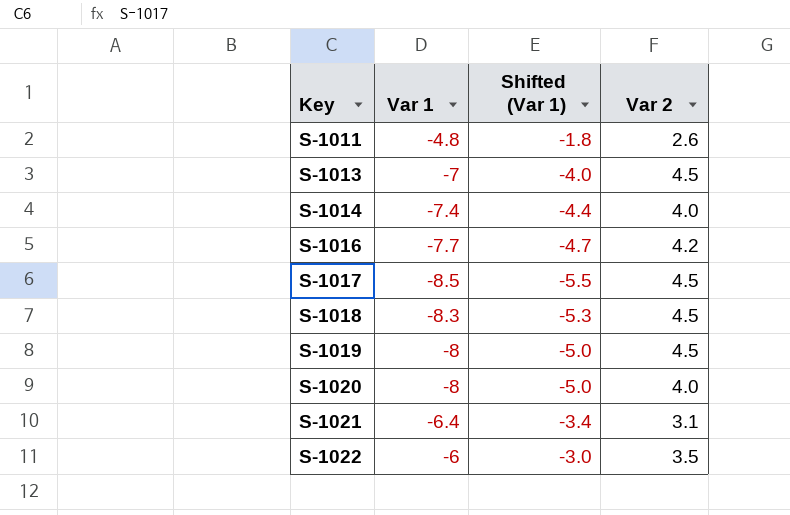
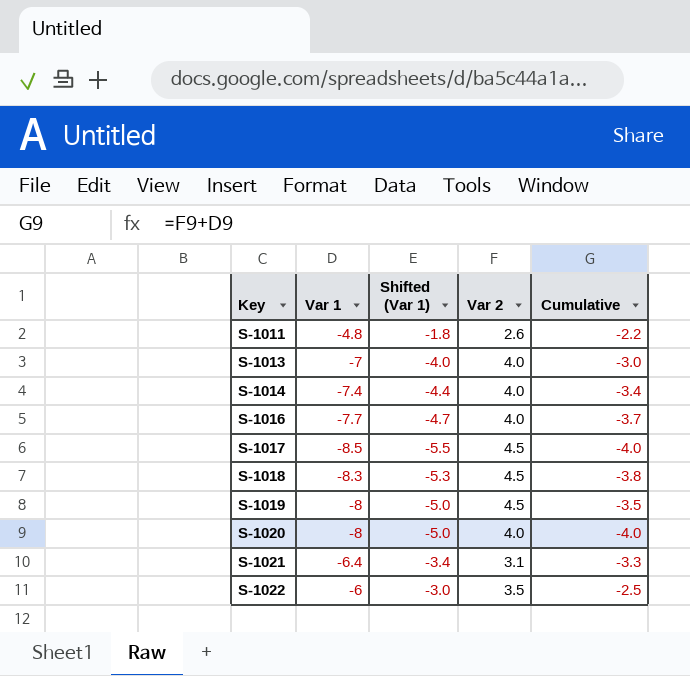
column Cumulative | formula: none -> [Var 1] + [Var 2]
S-1013 | Var 2: 4.5 -> 4.0
S-1016 | Var 2: 4.2 -> 4.0

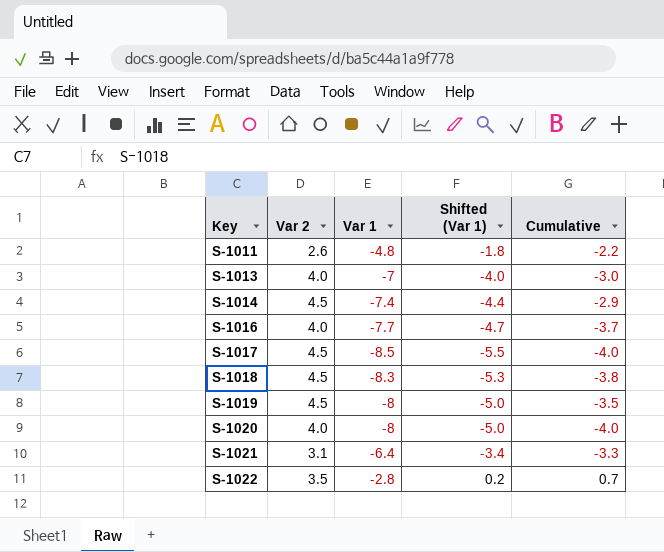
column Var 2 | position: 4 -> 2
S-1014 | Var 2: 4.0 -> 4.5
S-1014 | Cumulative: -3.4 -> -2.9
S-1022 | Var 1: -6 -> -2.8
S-1022 | Shifted (Var 1): -3.0 -> 0.2
S-1022 | Cumulative: -2.5 -> 0.7

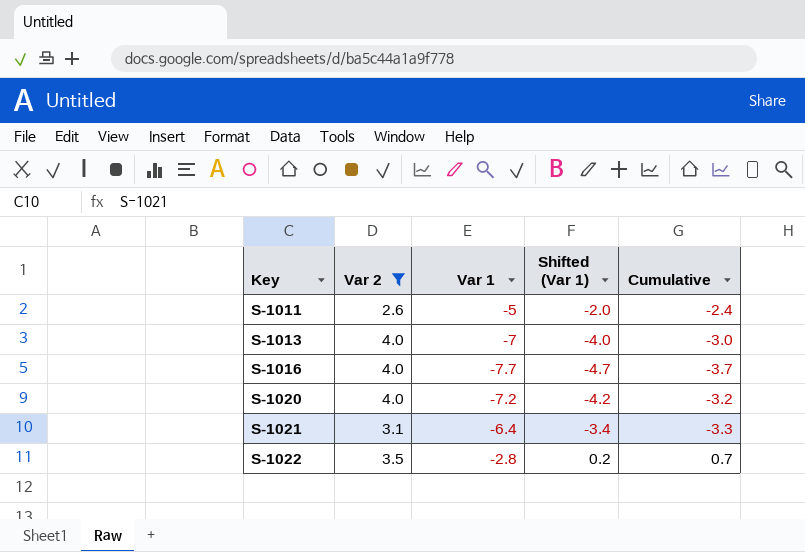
filter: none -> Var 2 != 4.5
S-1011 | Var 1: -4.8 -> -5
S-1011 | Shifted (Var 1): -1.8 -> -2.0
S-1011 | Cumulative: -2.2 -> -2.4
S-1020 | Var 1: -8 -> -7.2
S-1020 | Shifted (Var 1): -5.0 -> -4.2
S-1020 | Cumulative: -4.0 -> -3.2

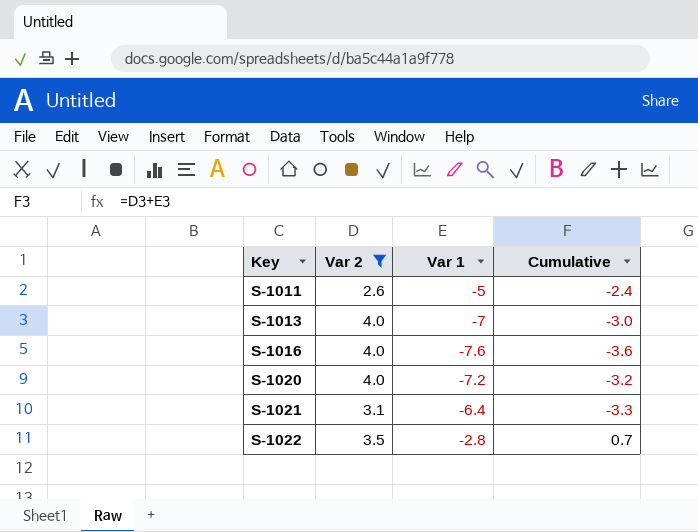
column Shifted (Var 1) | formula: [Var 1] + 3 -> none
S-1016 | Var 1: -7.7 -> -7.6
S-1016 | Cumulative: -3.7 -> -3.6

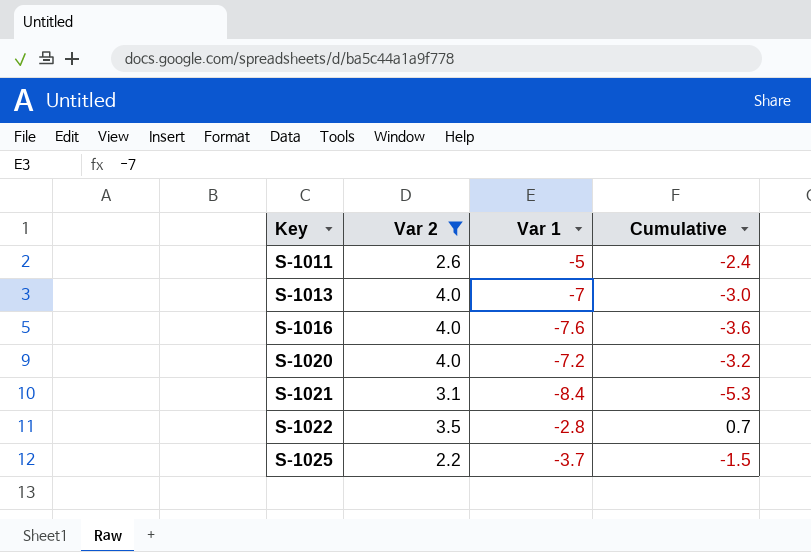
S-1021 | Var 1: -6.4 -> -8.4
S-1021 | Cumulative: -3.3 -> -5.3
row S-1025: none -> 2.2 | -3.7 | -1.5

